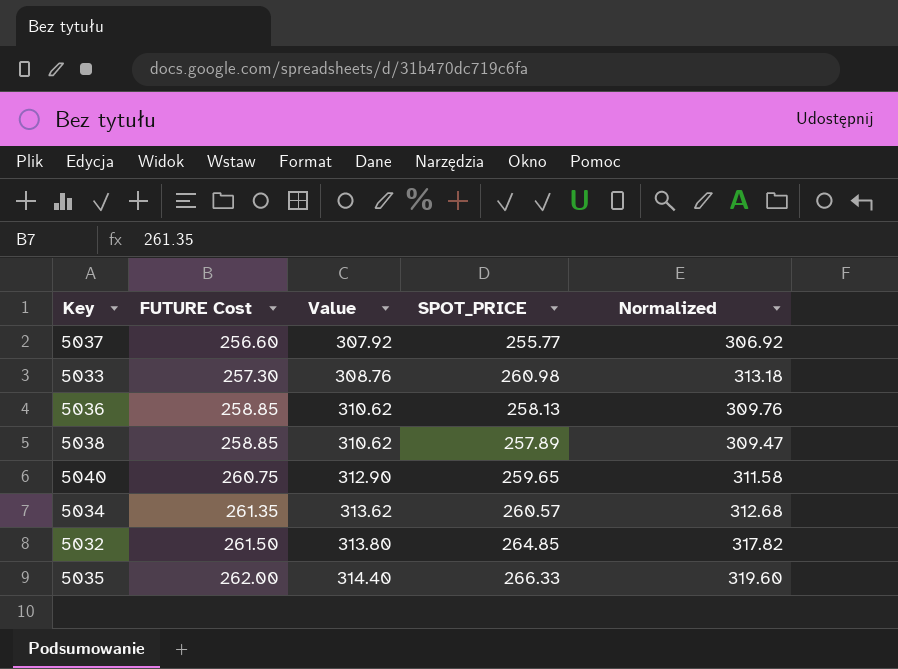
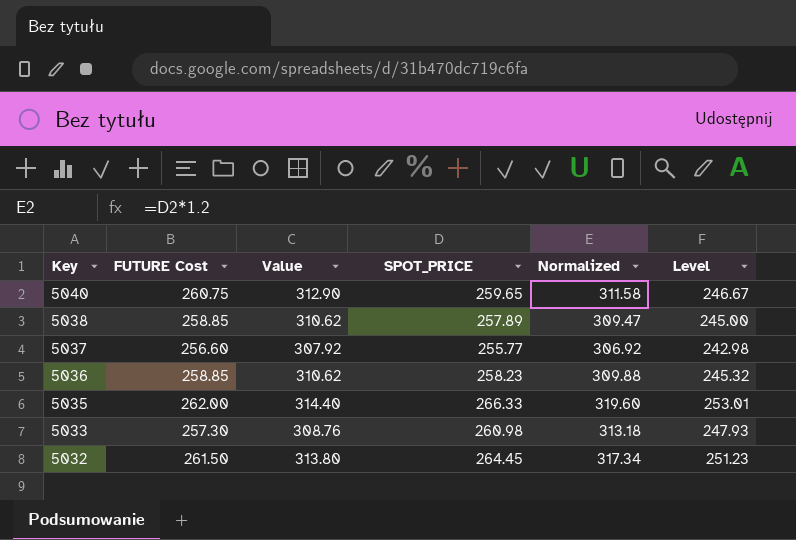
row order: FUTURE Cost ascending -> Key descending
column Level | formula: none -> [SPOT_PRICE] * 0.95
row 5034: 261.35 | 313.62 | 260.57 | 312.68 -> none
5036 | SPOT_PRICE: 258.13 -> 258.23
5036 | Normalized: 309.76 -> 309.88
5032 | SPOT_PRICE: 264.85 -> 264.45
5032 | Normalized: 317.82 -> 317.34

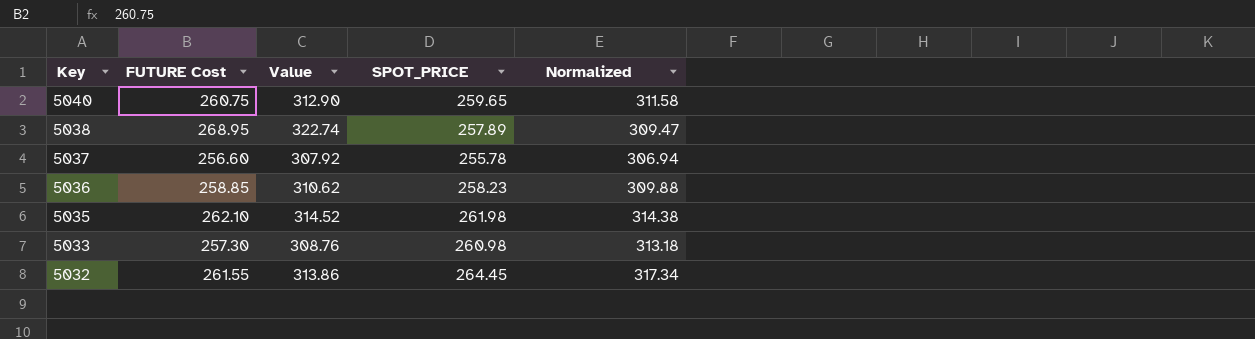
column Level | formula: [SPOT_PRICE] * 0.95 -> none
5038 | FUTURE Cost: 258.85 -> 268.95
5038 | Value: 310.62 -> 322.74
5037 | SPOT_PRICE: 255.77 -> 255.78
5037 | Normalized: 306.92 -> 306.94
5035 | FUTURE Cost: 262.00 -> 262.10
5035 | Value: 314.40 -> 314.52
5035 | SPOT_PRICE: 266.33 -> 261.98
5035 | Normalized: 319.60 -> 314.38
5032 | FUTURE Cost: 261.50 -> 261.55
5032 | Value: 313.80 -> 313.86

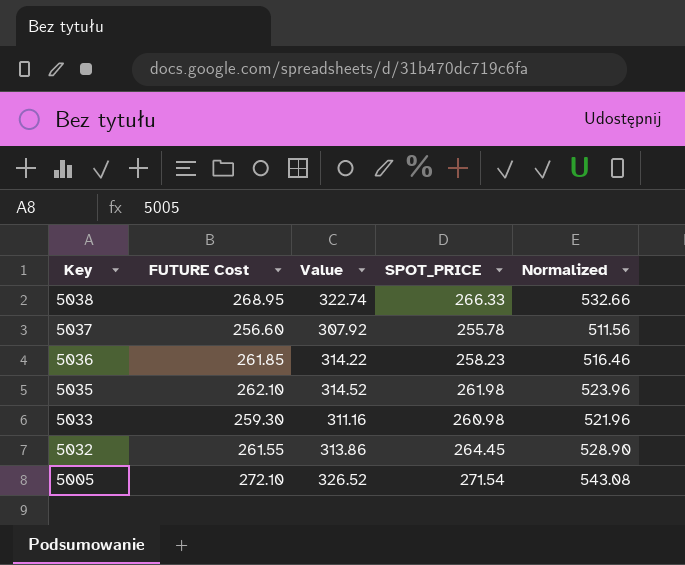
column Normalized | formula: [SPOT_PRICE] * 1.2 -> [SPOT_PRICE] * 2
row 5040: 260.75 | 312.90 | 259.65 | 311.58 -> none
5038 | SPOT_PRICE: 257.89 -> 266.33
5036 | FUTURE Cost: 258.85 -> 261.85
5036 | Value: 310.62 -> 314.22
5033 | FUTURE Cost: 257.30 -> 259.30
5033 | Value: 308.76 -> 311.16
row 5005: none -> 272.10 | 326.52 | 271.54 | 543.08

